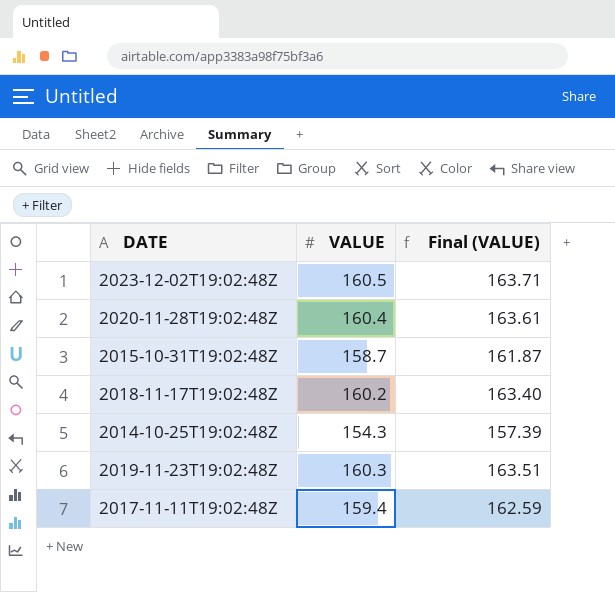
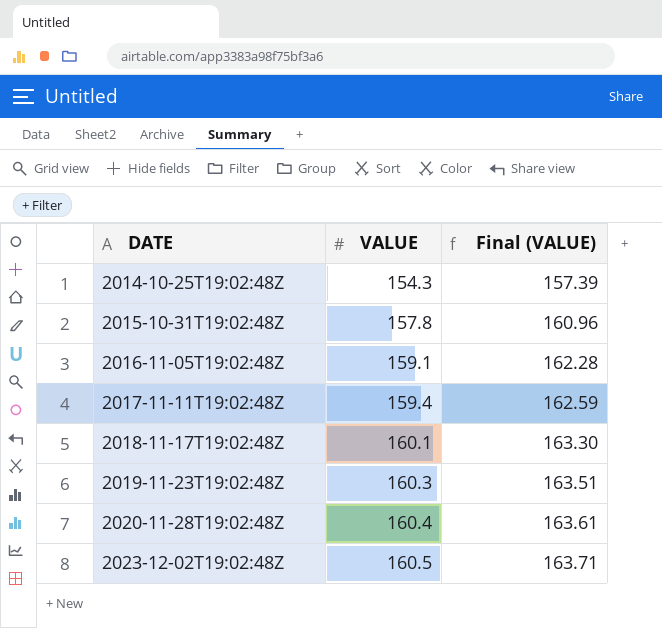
row order: none -> DATE ascending
2015-10-31T19:02:48Z | VALUE: 158.7 -> 157.8
2015-10-31T19:02:48Z | Final (VALUE): 161.87 -> 160.96
row 2016-11-05T19:02:48Z: none -> 159.1 | 162.28
2018-11-17T19:02:48Z | VALUE: 160.2 -> 160.1
2018-11-17T19:02:48Z | Final (VALUE): 163.40 -> 163.30

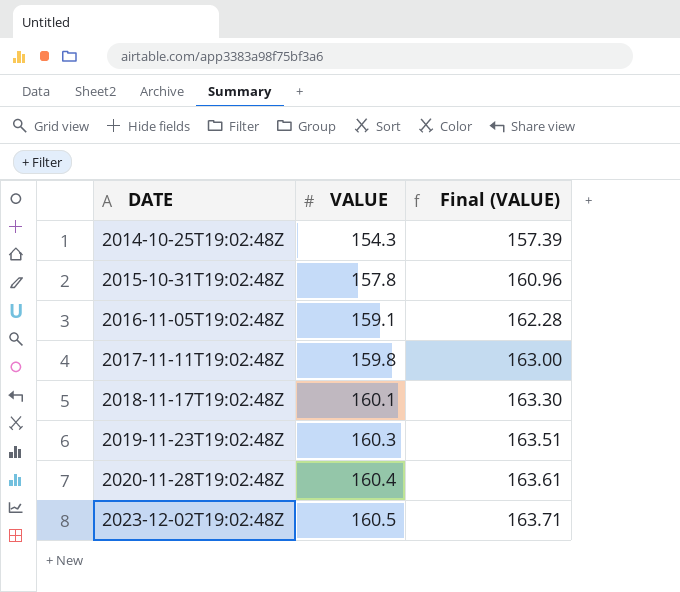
2017-11-11T19:02:48Z | VALUE: 159.4 -> 159.8
2017-11-11T19:02:48Z | Final (VALUE): 162.59 -> 163.00

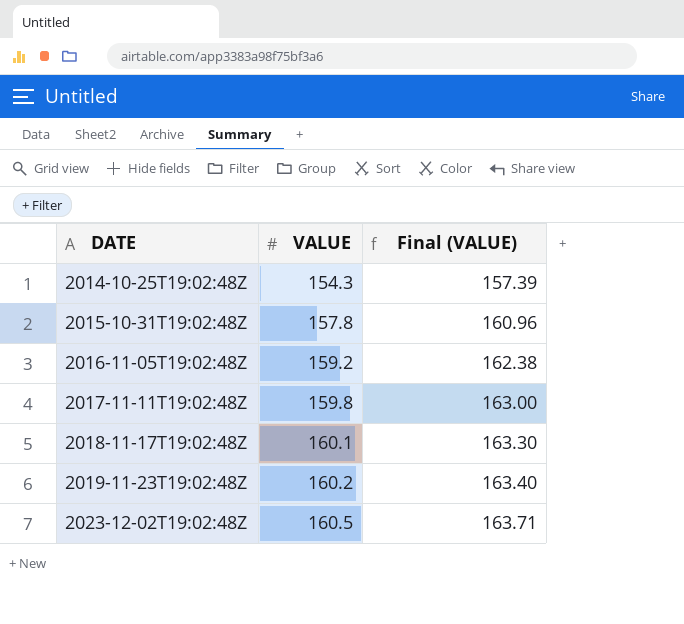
row 2020-11-28T19:02:48Z: 160.4 | 163.61 -> none
2016-11-05T19:02:48Z | VALUE: 159.1 -> 159.2
2016-11-05T19:02:48Z | Final (VALUE): 162.28 -> 162.38
2019-11-23T19:02:48Z | VALUE: 160.3 -> 160.2
2019-11-23T19:02:48Z | Final (VALUE): 163.51 -> 163.40

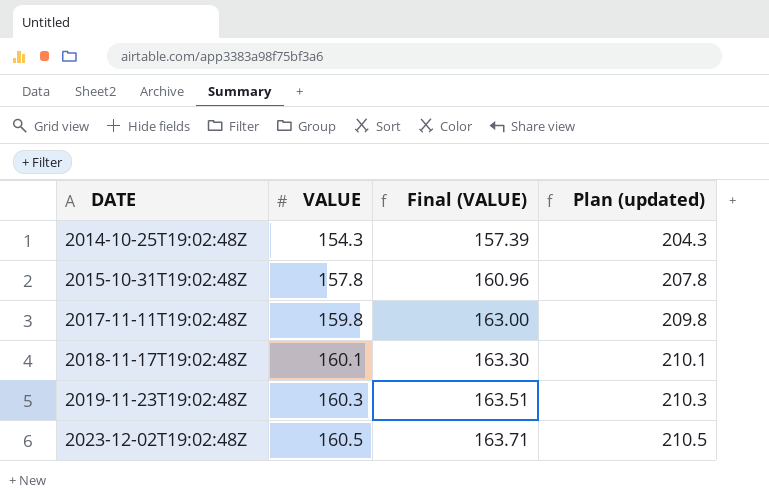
column Plan (updated) | formula: none -> [VALUE] + 50
row 2016-11-05T19:02:48Z: 159.2 | 162.38 -> none
2019-11-23T19:02:48Z | VALUE: 160.2 -> 160.3
2019-11-23T19:02:48Z | Final (VALUE): 163.40 -> 163.51

